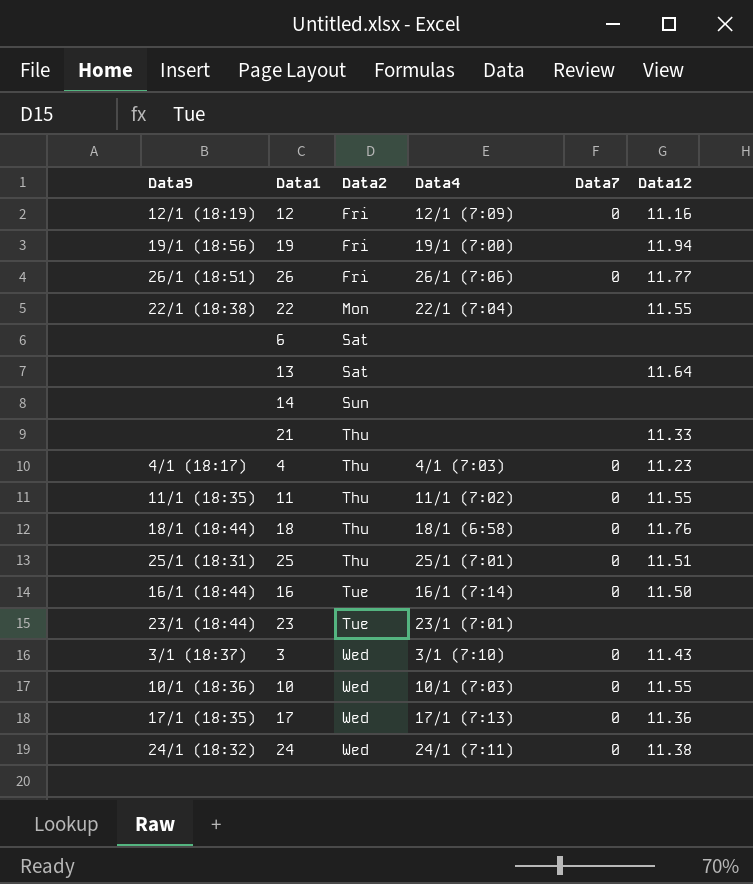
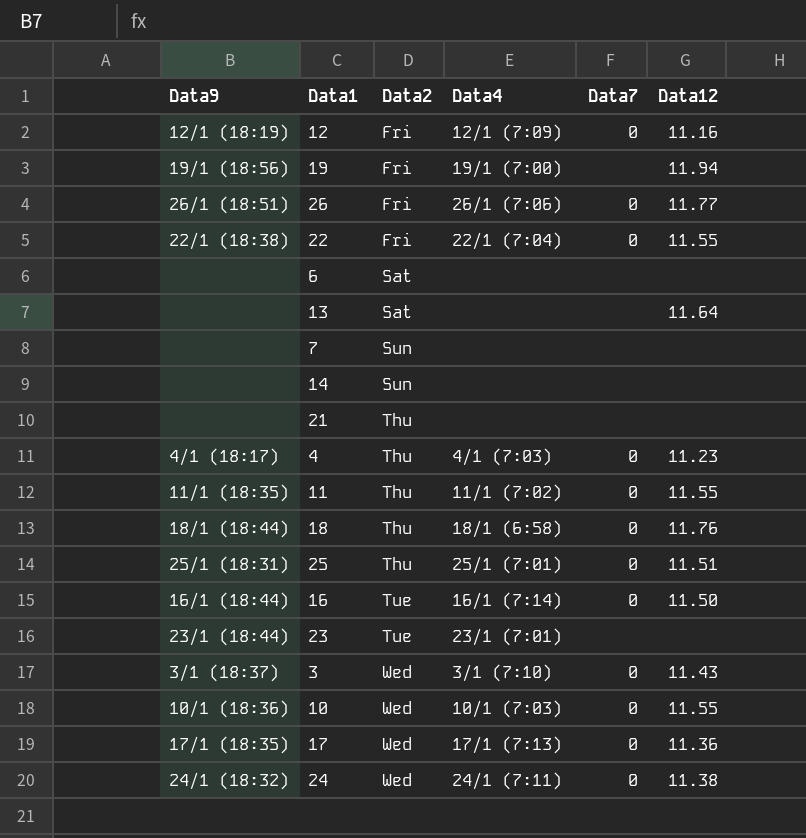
22 | Data2: Mon -> Fri
22 | Data7: none -> 0
row 7: none -> none | Sun | none | none | none
21 | Data12: 11.33 -> none

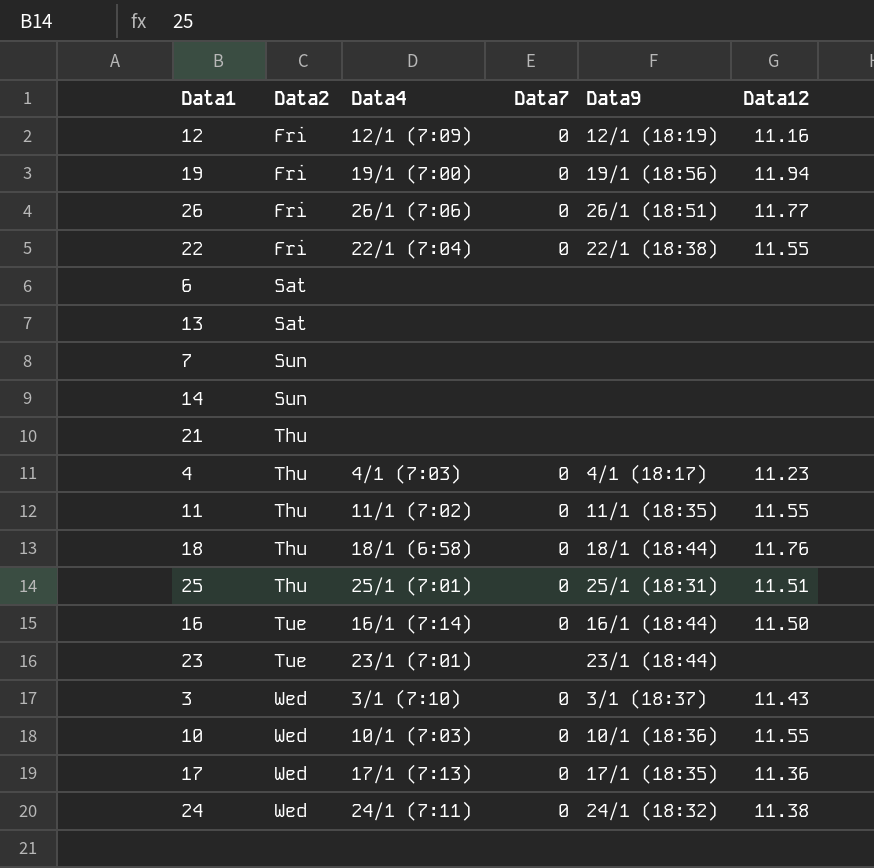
column Data9 | position: 1 -> 5
19 | Data7: none -> 0
13 | Data12: 11.64 -> none

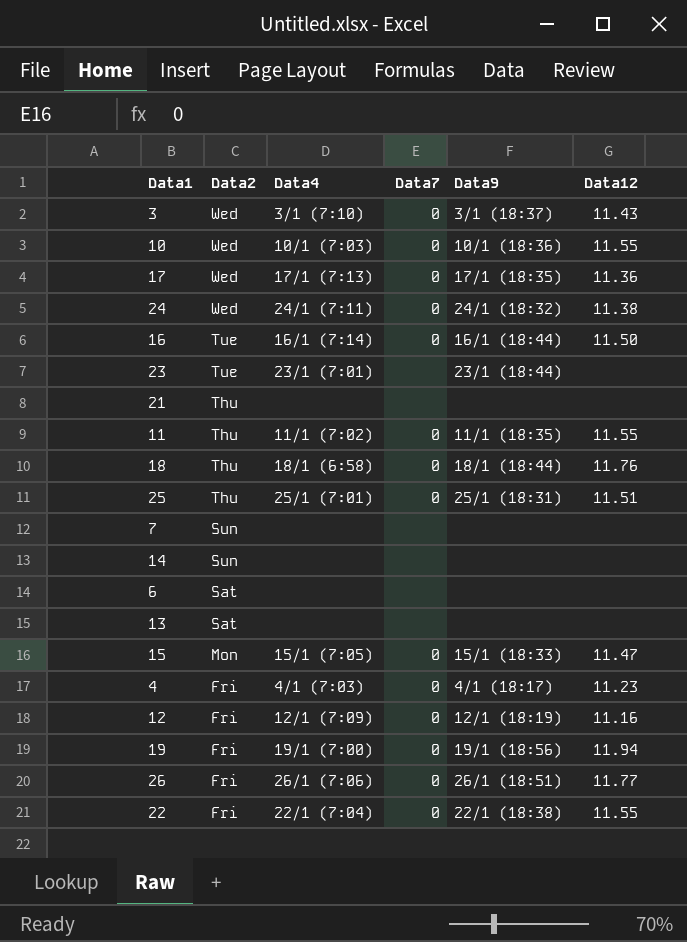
row order: Data2 ascending -> Data2 descending
row 15: none -> Mon | 15/1 (7:05) | 0 | 15/1 (18:33) | 11.47
4 | Data2: Thu -> Fri

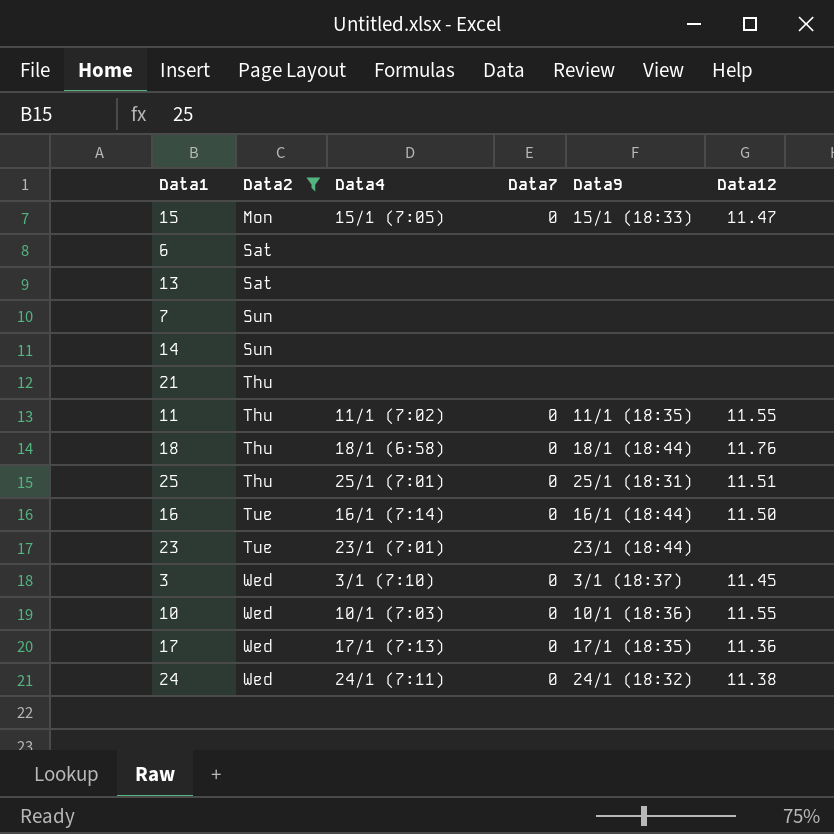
filter: none -> Data2 != Fri
row order: Data2 descending -> Data2 ascending
3 | Data12: 11.43 -> 11.45

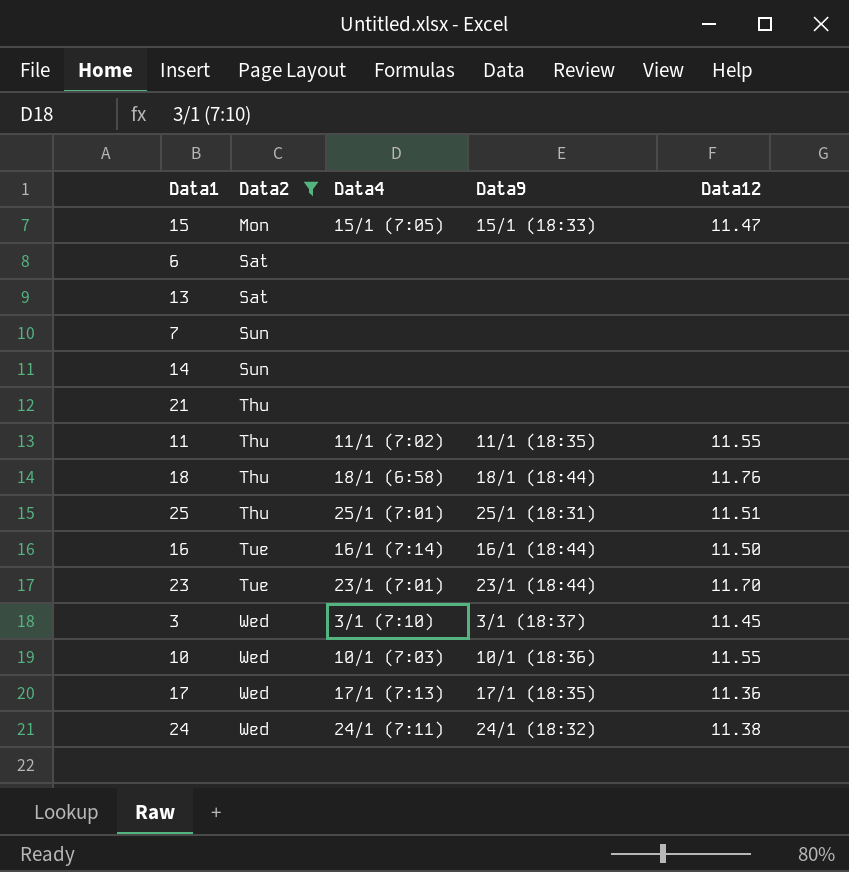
column Data7 | position: 4 -> none
23 | Data12: none -> 11.70

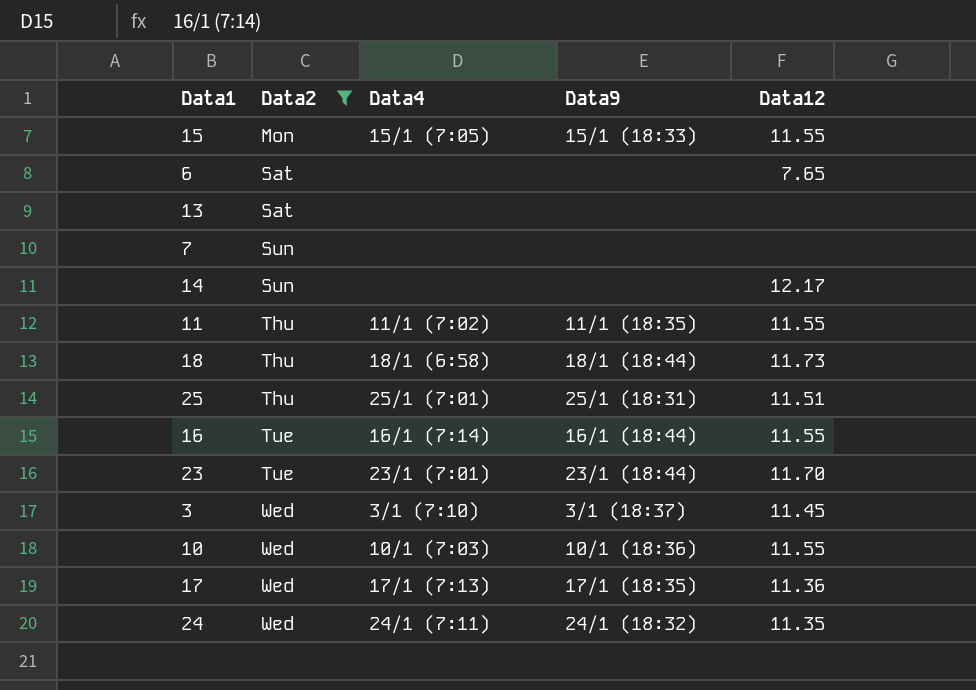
row 21: Thu | none | none | none -> none
15 | Data12: 11.47 -> 11.55
6 | Data12: none -> 7.65
14 | Data12: none -> 12.17
18 | Data12: 11.76 -> 11.73
16 | Data12: 11.50 -> 11.55
24 | Data12: 11.38 -> 11.35

